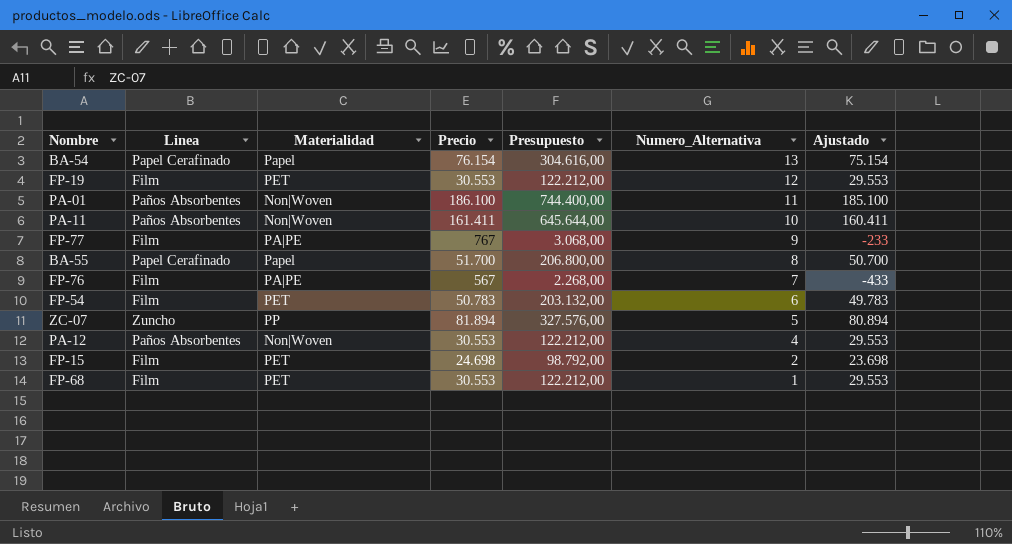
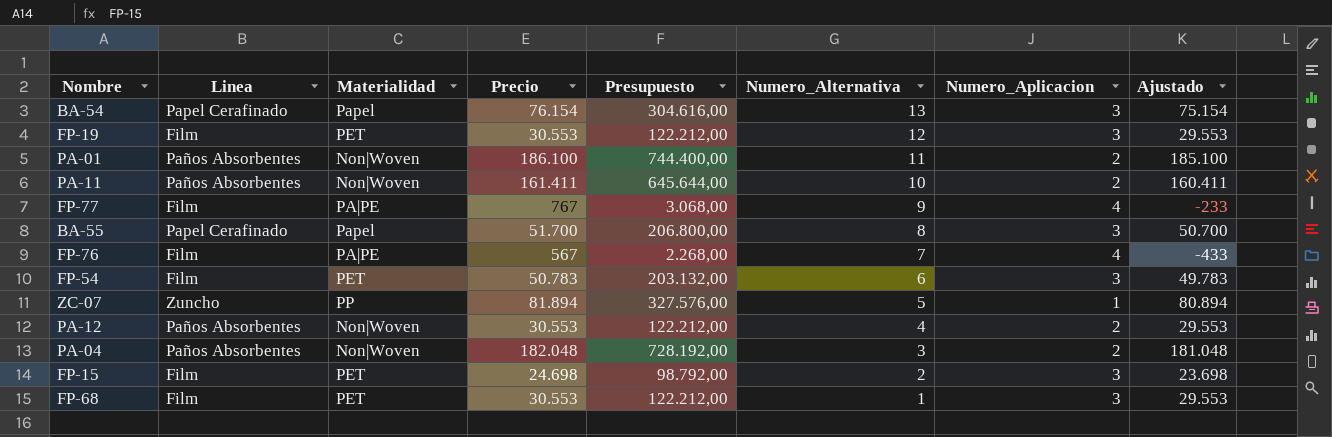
column Numero_Aplicacion | position: none -> 7
row PA-04: none -> Paños Absorbentes | Non|Woven | 182.048 | 728.192,00 | 3 | 2 | 181.048

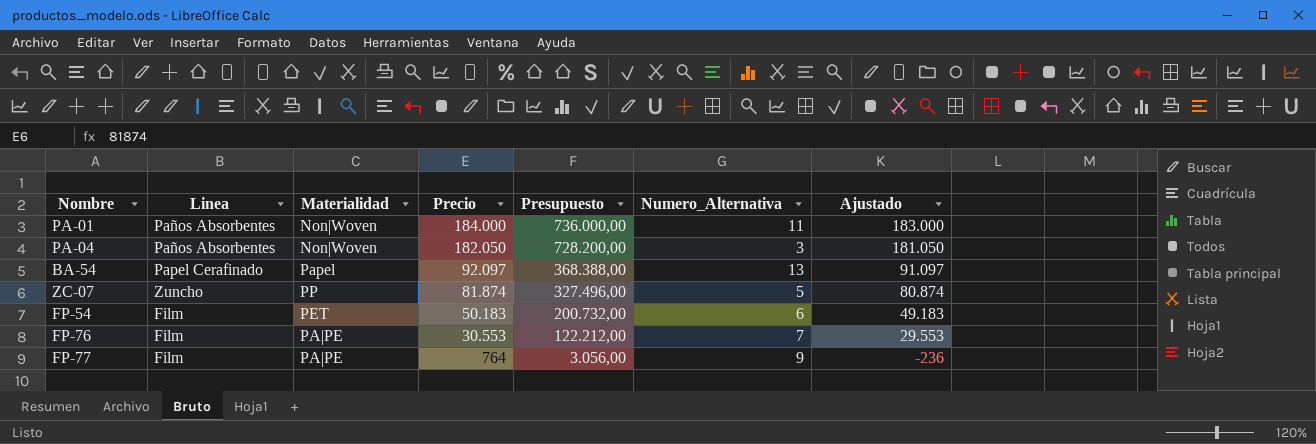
row order: Numero_Alternativa descending -> Precio descending
column Numero_Aplicacion | position: 7 -> none
row FP-19: Film | PET | 30.553 | 122.212,00 | 12 | 3 | 29.553 -> none
row PA-11: Paños Absorbentes | Non|Woven | 161.411 | 645.644,00 | 10 | 2 | 160.411 -> none
row BA-55: Papel Cerafinado | Papel | 51.700 | 206.800,00 | 8 | 3 | 50.700 -> none
row PA-12: Paños Absorbentes | Non|Woven | 30.553 | 122.212,00 | 4 | 2 | 29.553 -> none
row FP-15: Film | PET | 24.698 | 98.792,00 | 2 | 3 | 23.698 -> none
row FP-68: Film | PET | 30.553 | 122.212,00 | 1 | 3 | 29.553 -> none
PA-01 | Precio: 186.100 -> 184.000
PA-01 | Presupuesto: 744.400,00 -> 736.000,00
PA-01 | Ajustado: 185.100 -> 183.000
PA-04 | Precio: 182.048 -> 182.050
PA-04 | Presupuesto: 728.192,00 -> 728.200,00
PA-04 | Ajustado: 181.048 -> 181.050
BA-54 | Precio: 76.154 -> 92.097
BA-54 | Presupuesto: 304.616,00 -> 368.388,00
BA-54 | Ajustado: 75.154 -> 91.097
ZC-07 | Precio: 81.894 -> 81.874
ZC-07 | Presupuesto: 327.576,00 -> 327.496,00
ZC-07 | Ajustado: 80.894 -> 80.874
FP-54 | Precio: 50.783 -> 50.183
FP-54 | Presupuesto: 203.132,00 -> 200.732,00
FP-54 | Ajustado: 49.783 -> 49.183
FP-76 | Precio: 567 -> 30.553
FP-76 | Presupuesto: 2.268,00 -> 122.212,00
FP-76 | Ajustado: -433 -> 29.553
FP-77 | Precio: 767 -> 764
FP-77 | Presupuesto: 3.068,00 -> 3.056,00
FP-77 | Ajustado: -233 -> -236

